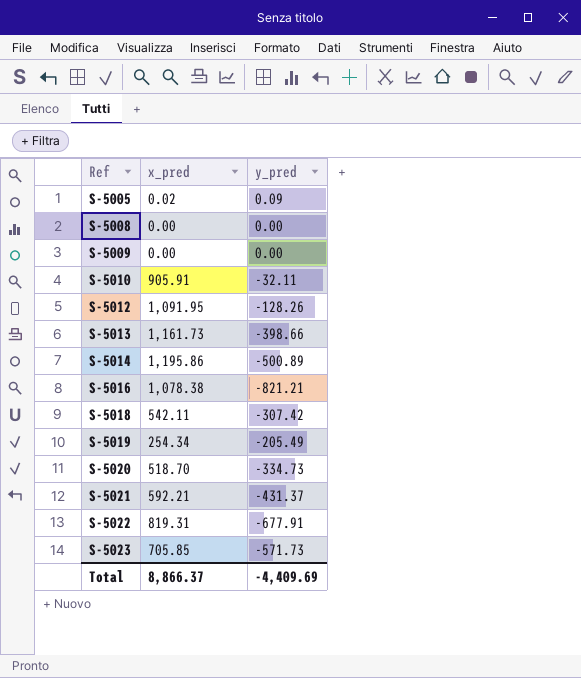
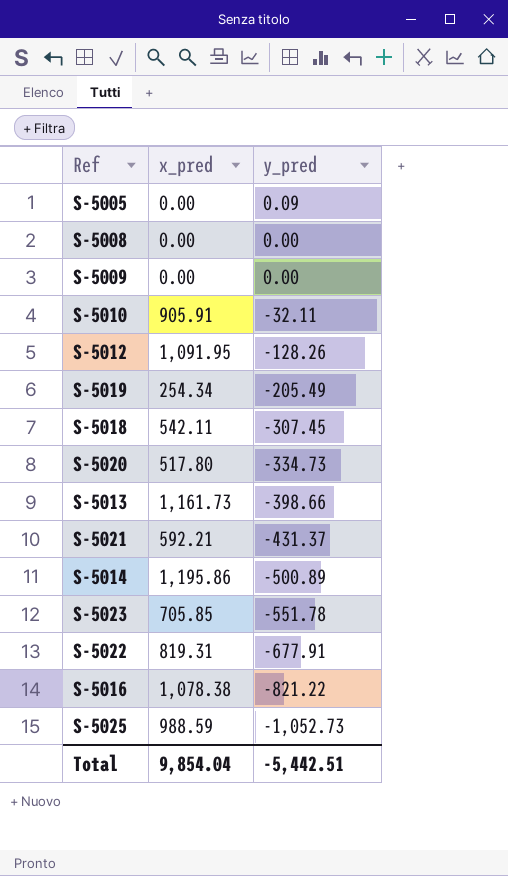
row order: Ref ascending -> y_pred descending
S-5005 | x_pred: 0.02 -> 0.00
S-5018 | y_pred: -307.42 -> -307.45
S-5020 | x_pred: 518.70 -> 517.80
S-5023 | y_pred: -571.73 -> -551.78
S-5016 | y_pred: -821.21 -> -821.22
row S-5025: none -> 988.59 | -1,052.73
Total | x_pred: 8,866.37 -> 9,854.04
Total | y_pred: -4,409.69 -> -5,442.51

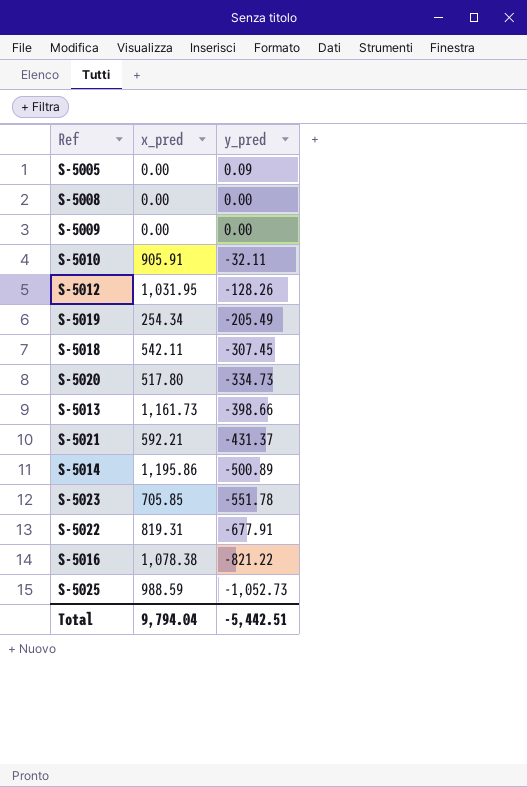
S-5012 | x_pred: 1,091.95 -> 1,031.95
Total | x_pred: 9,854.04 -> 9,794.04

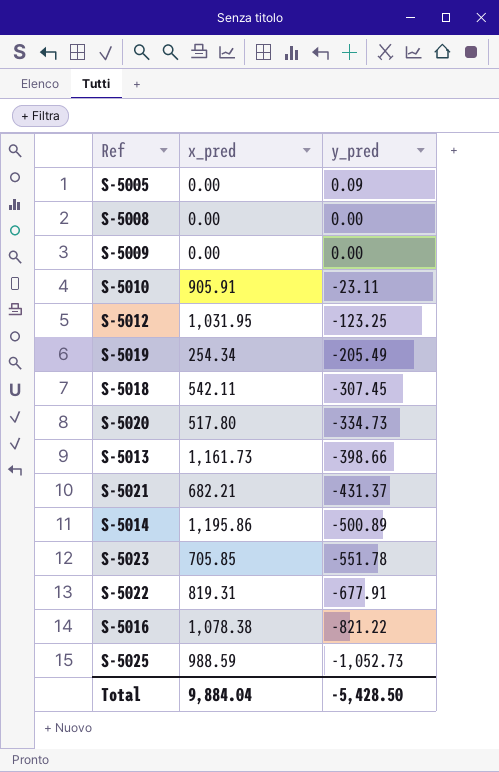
S-5010 | y_pred: -32.11 -> -23.11
S-5012 | y_pred: -128.26 -> -123.25
S-5021 | x_pred: 592.21 -> 682.21
Total | x_pred: 9,794.04 -> 9,884.04
Total | y_pred: -5,442.51 -> -5,428.50

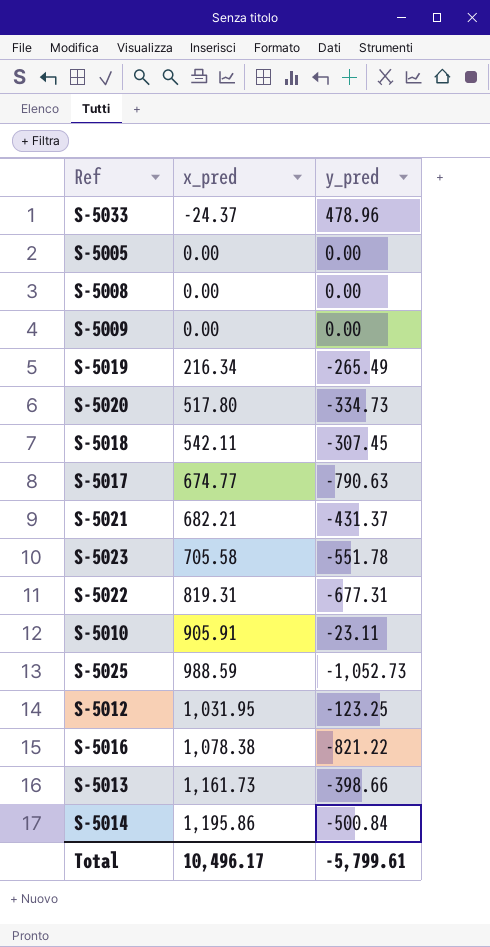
row order: y_pred descending -> x_pred ascending
row S-5033: none -> -24.37 | 478.96
S-5005 | y_pred: 0.09 -> 0.00
S-5019 | x_pred: 254.34 -> 216.34
S-5019 | y_pred: -205.49 -> -265.49
row S-5017: none -> 674.77 | -790.63
S-5023 | x_pred: 705.85 -> 705.58
S-5022 | y_pred: -677.91 -> -677.31
S-5014 | y_pred: -500.89 -> -500.84
Total | x_pred: 9,884.04 -> 10,496.17
Total | y_pred: -5,428.50 -> -5,799.61

